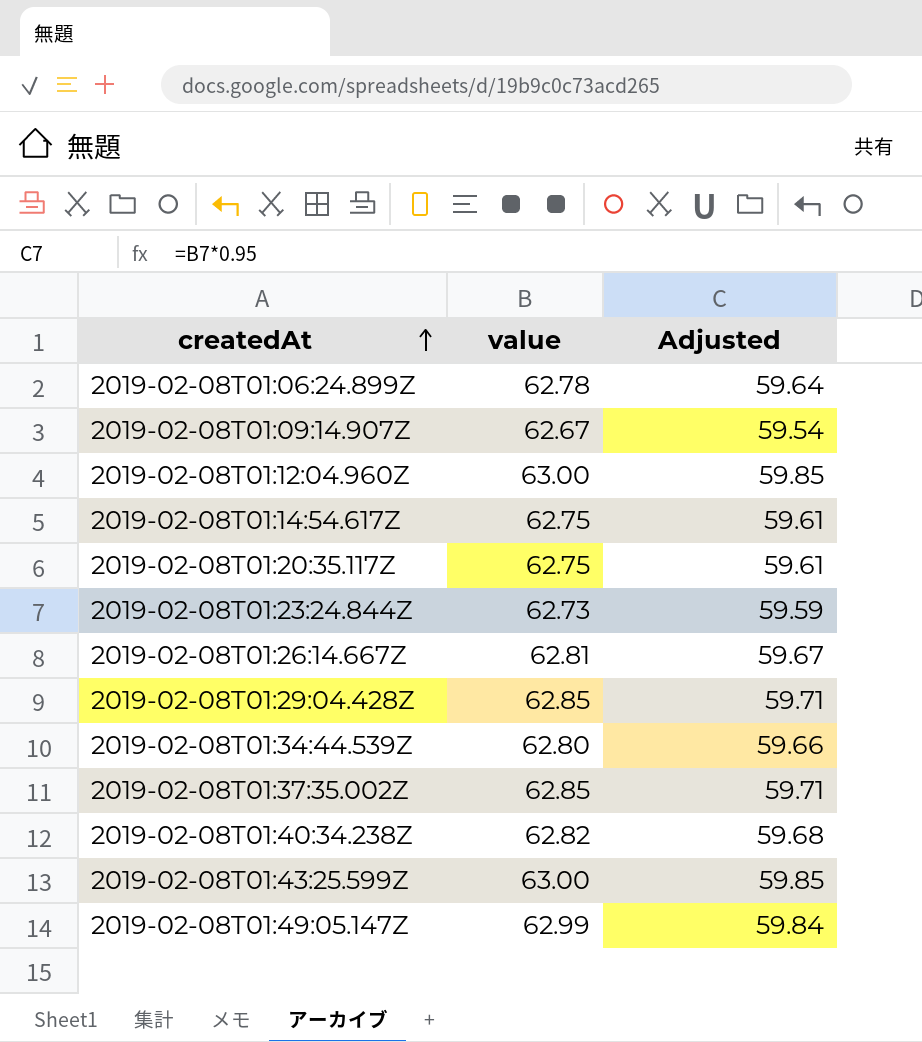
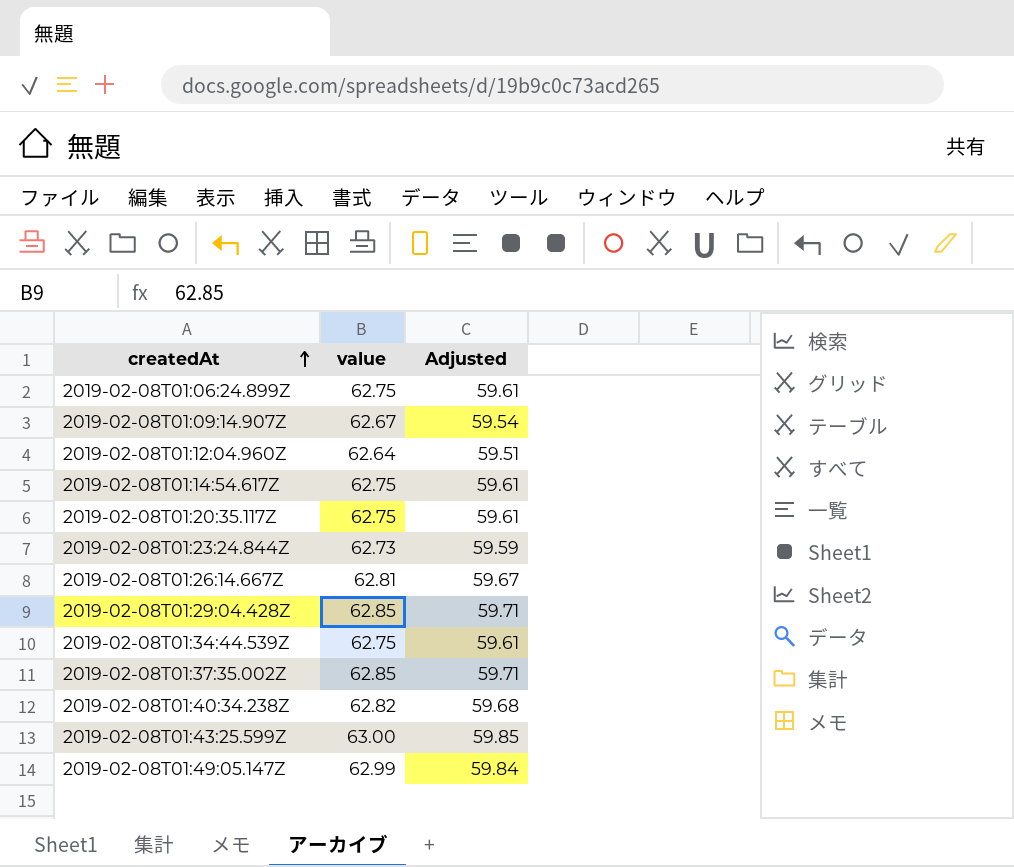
2019-02-08T01:06:24.899Z | value: 62.78 -> 62.75
2019-02-08T01:06:24.899Z | Adjusted: 59.64 -> 59.61
2019-02-08T01:12:04.960Z | value: 63.00 -> 62.64
2019-02-08T01:12:04.960Z | Adjusted: 59.85 -> 59.51
2019-02-08T01:34:44.539Z | value: 62.80 -> 62.75
2019-02-08T01:34:44.539Z | Adjusted: 59.66 -> 59.61

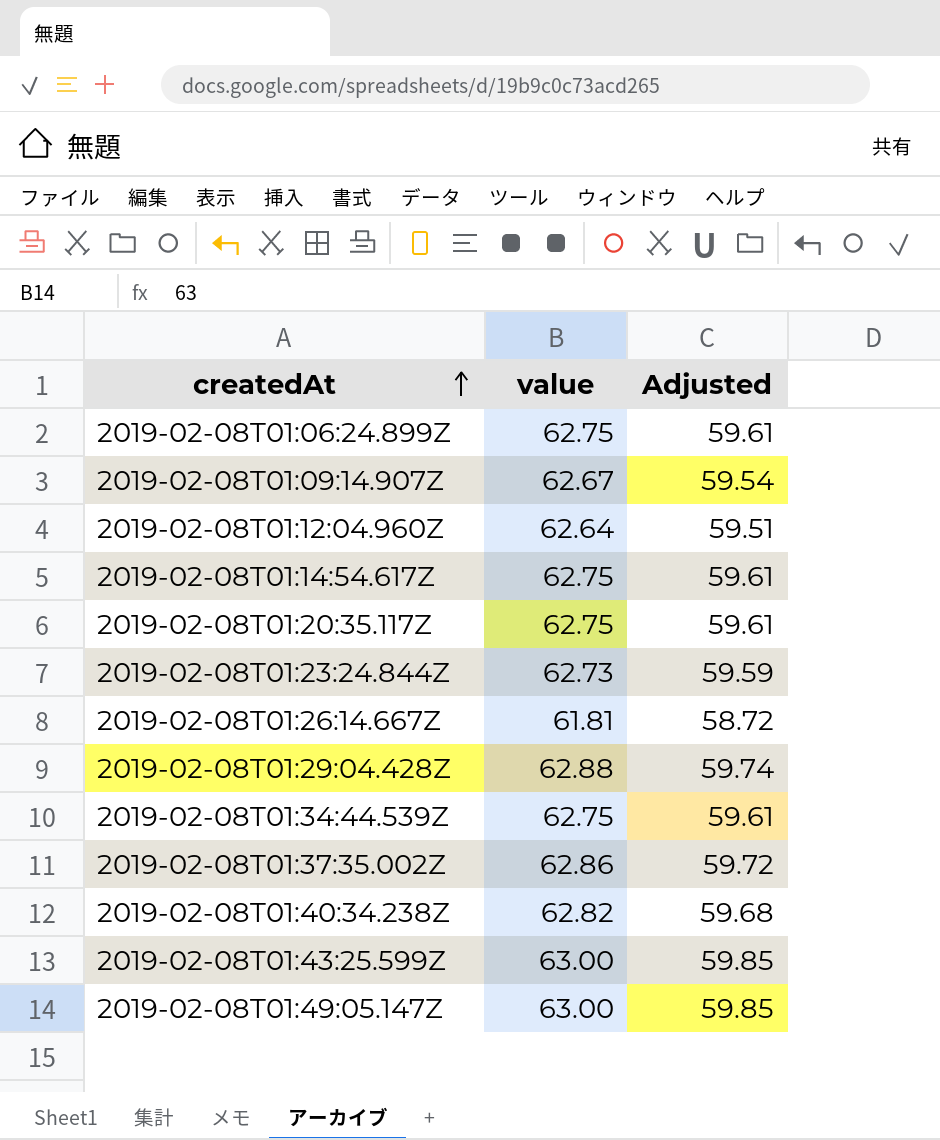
2019-02-08T01:26:14.667Z | value: 62.81 -> 61.81
2019-02-08T01:26:14.667Z | Adjusted: 59.67 -> 58.72
2019-02-08T01:29:04.428Z | value: 62.85 -> 62.88
2019-02-08T01:29:04.428Z | Adjusted: 59.71 -> 59.74
2019-02-08T01:37:35.002Z | value: 62.85 -> 62.86
2019-02-08T01:37:35.002Z | Adjusted: 59.71 -> 59.72
2019-02-08T01:49:05.147Z | value: 62.99 -> 63.00
2019-02-08T01:49:05.147Z | Adjusted: 59.84 -> 59.85

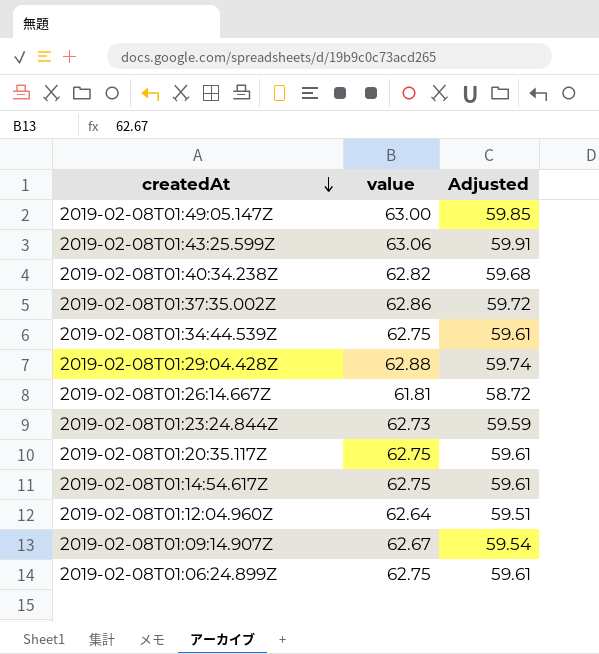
row order: createdAt ascending -> createdAt descending
2019-02-08T01:43:25.599Z | value: 63.00 -> 63.06
2019-02-08T01:43:25.599Z | Adjusted: 59.85 -> 59.91

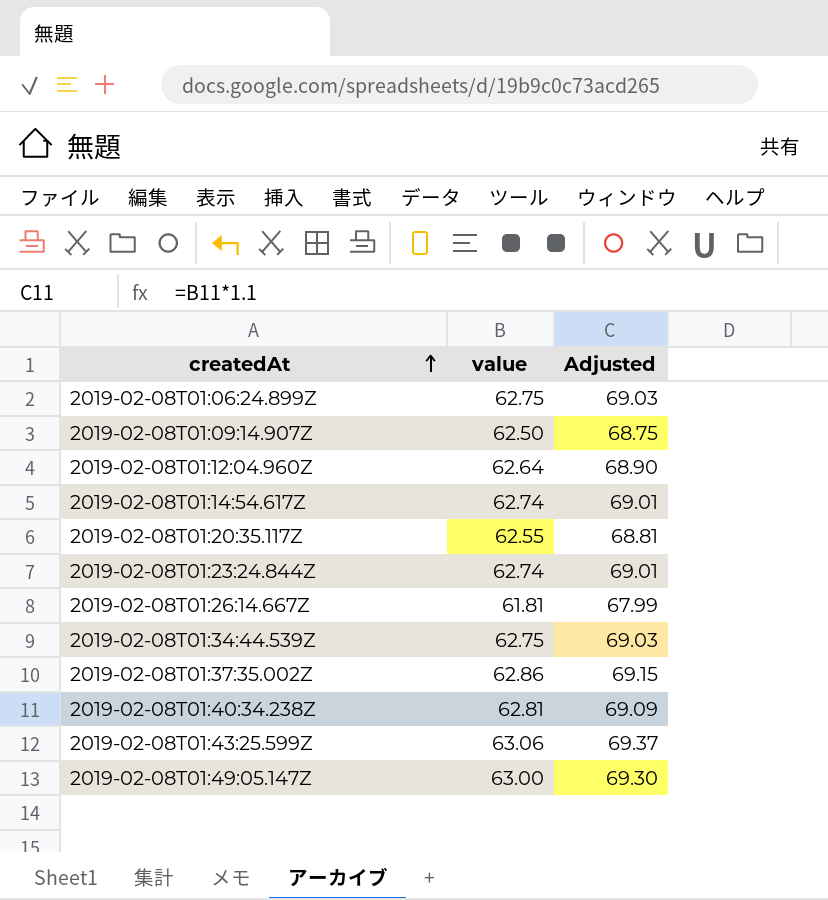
row order: createdAt descending -> createdAt ascending
column Adjusted | formula: [value] * 0.95 -> [value] * 1.1
row 2019-02-08T01:29:04.428Z: 62.88 | 59.74 -> none
2019-02-08T01:09:14.907Z | value: 62.67 -> 62.50
2019-02-08T01:14:54.617Z | value: 62.75 -> 62.74
2019-02-08T01:20:35.117Z | value: 62.75 -> 62.55
2019-02-08T01:23:24.844Z | value: 62.73 -> 62.74
2019-02-08T01:40:34.238Z | value: 62.82 -> 62.81

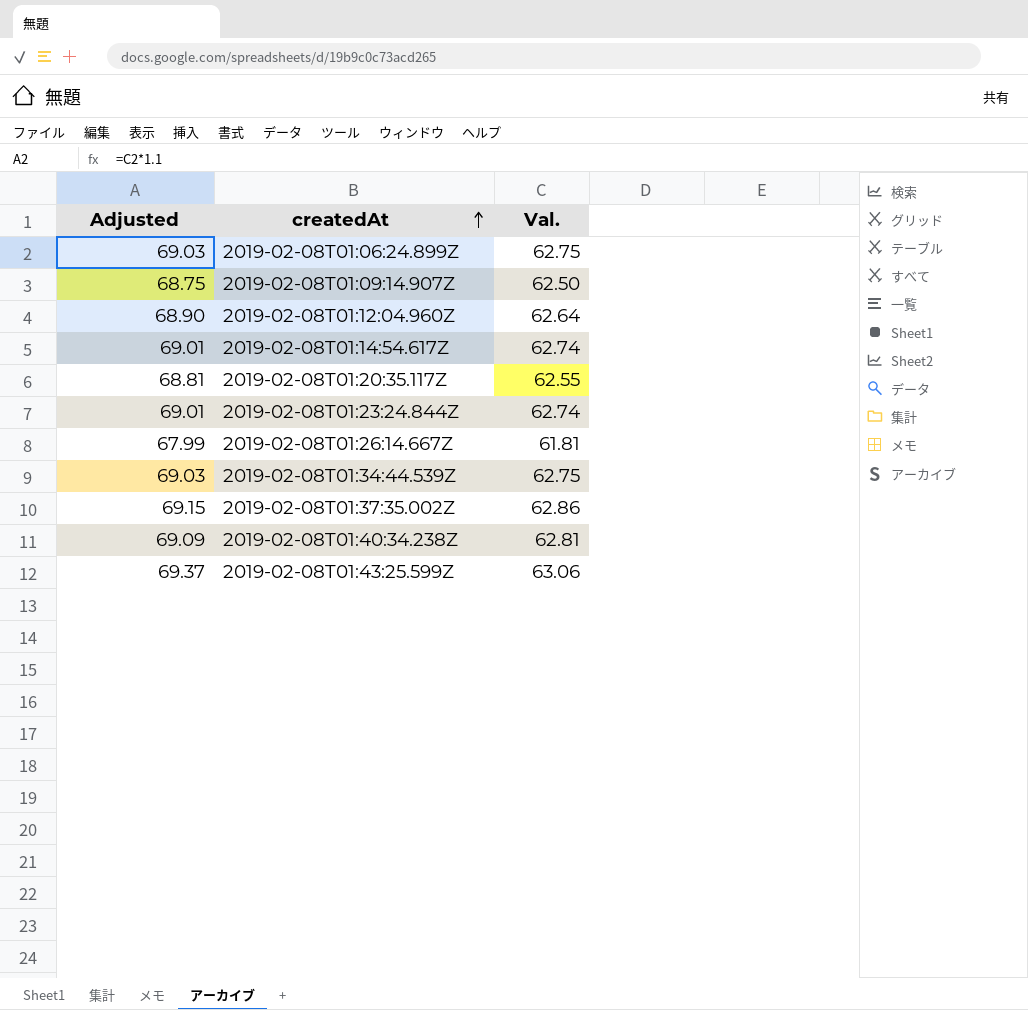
column Adjusted | position: 3 -> 1
column name: value -> Val.
row 2019-02-08T01:49:05.147Z: 63.00 | 69.30 -> none

